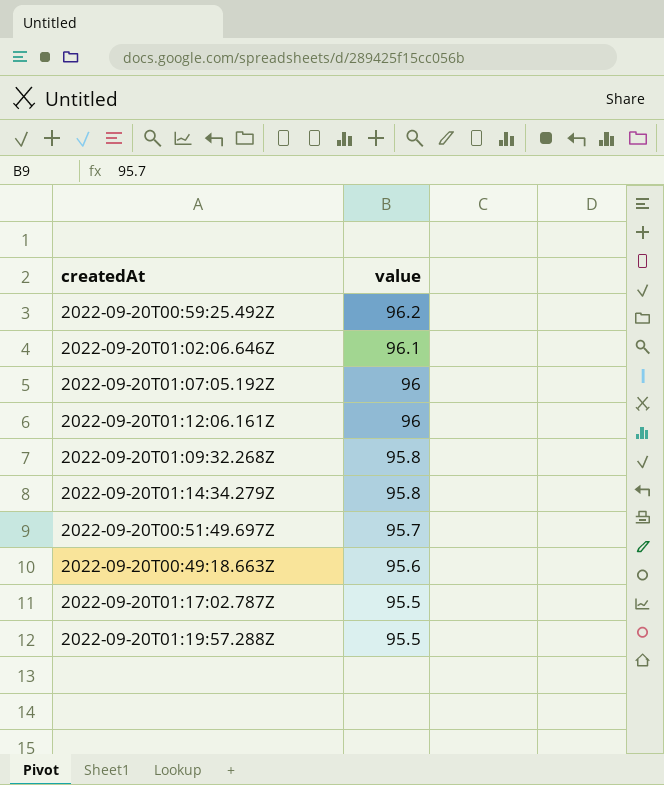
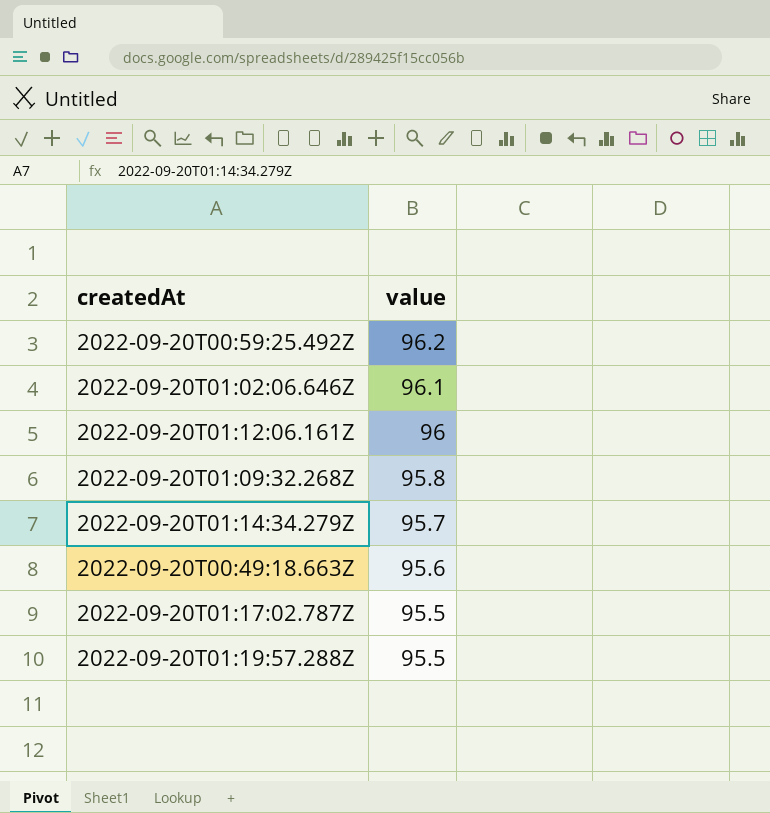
row 2022-09-20T01:07:05.192Z: 96 -> none
row 2022-09-20T00:51:49.697Z: 95.7 -> none
2022-09-20T01:14:34.279Z | value: 95.8 -> 95.7

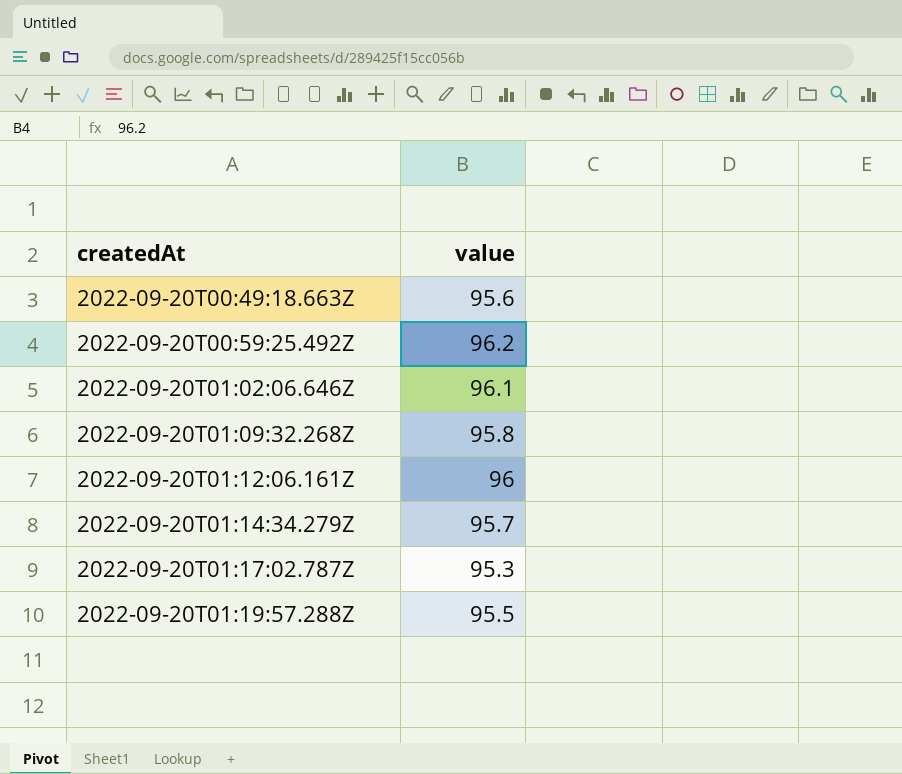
row order: value descending -> createdAt ascending
2022-09-20T01:17:02.787Z | value: 95.5 -> 95.3

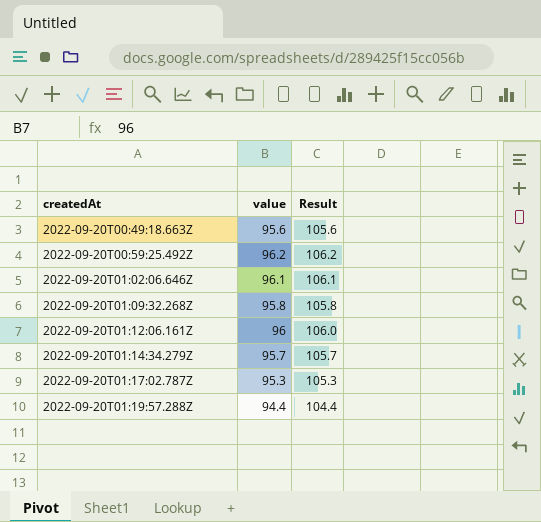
column Result | formula: none -> [value] + 10
2022-09-20T01:19:57.288Z | value: 95.5 -> 94.4

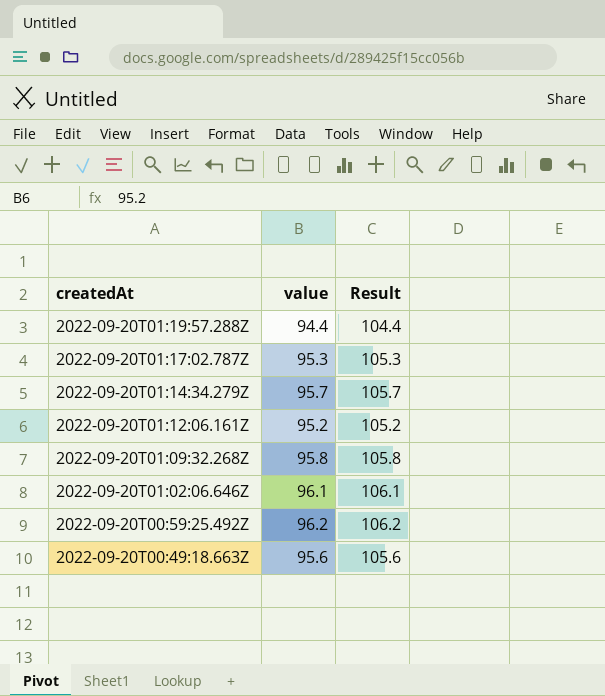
row order: createdAt ascending -> createdAt descending
2022-09-20T01:12:06.161Z | value: 96 -> 95.2
2022-09-20T01:12:06.161Z | Result: 106.0 -> 105.2

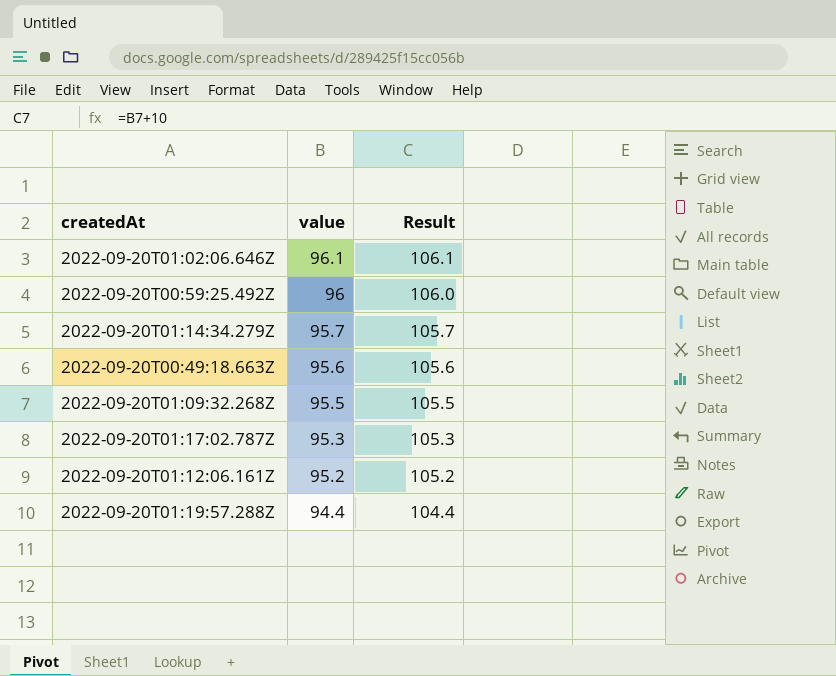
row order: createdAt descending -> value descending
2022-09-20T00:59:25.492Z | value: 96.2 -> 96
2022-09-20T00:59:25.492Z | Result: 106.2 -> 106.0
2022-09-20T01:09:32.268Z | value: 95.8 -> 95.5
2022-09-20T01:09:32.268Z | Result: 105.8 -> 105.5

